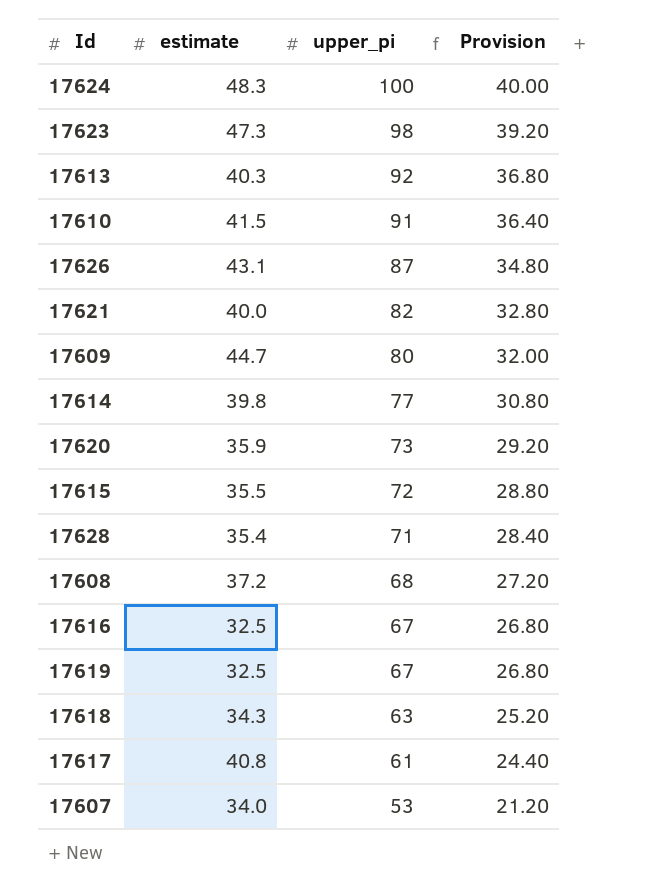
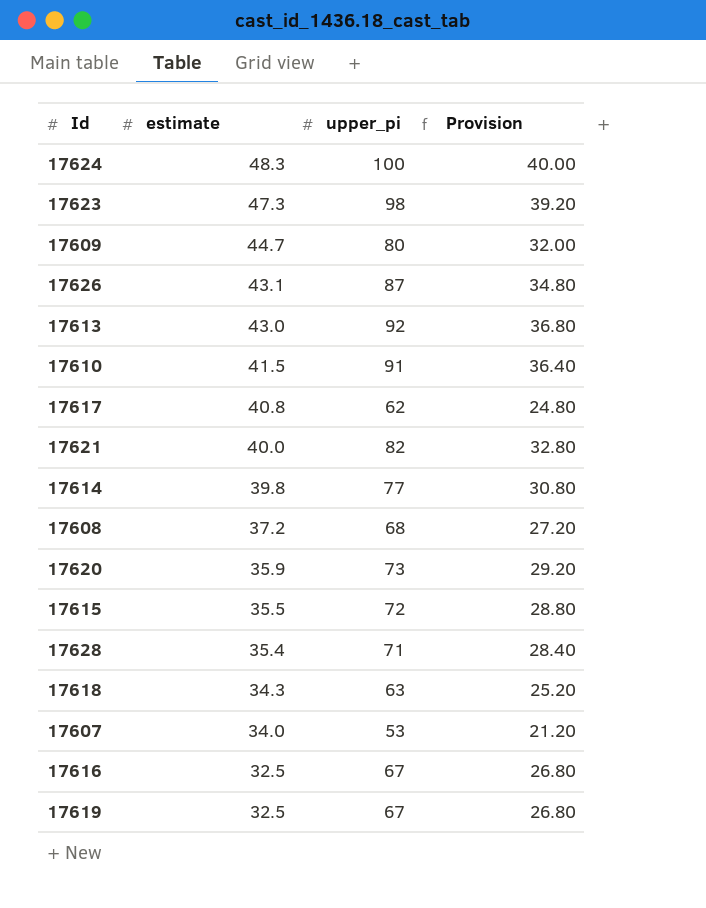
row order: upper_pi descending -> estimate descending
17613 | estimate: 40.3 -> 43.0
17617 | upper_pi: 61 -> 62
17617 | Provision: 24.40 -> 24.80

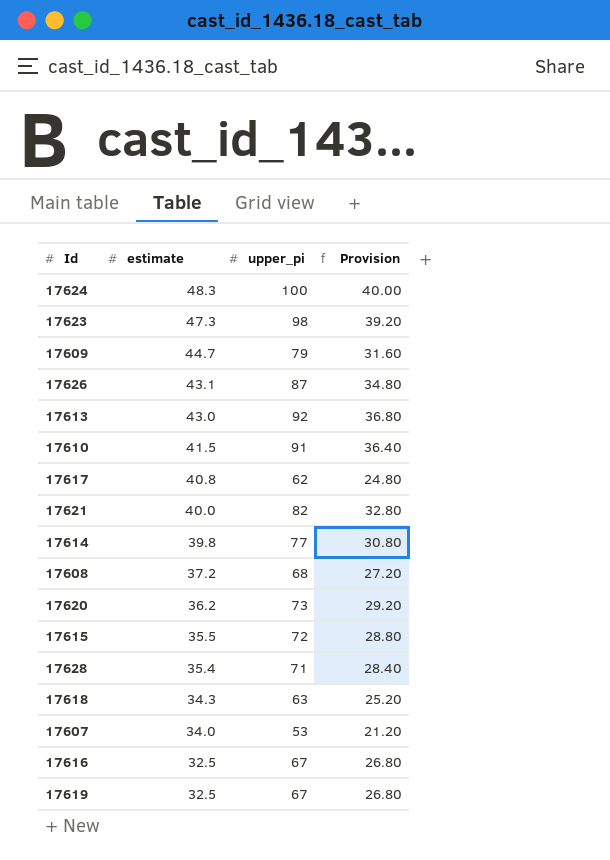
17609 | upper_pi: 80 -> 79
17609 | Provision: 32.00 -> 31.60
17620 | estimate: 35.9 -> 36.2

